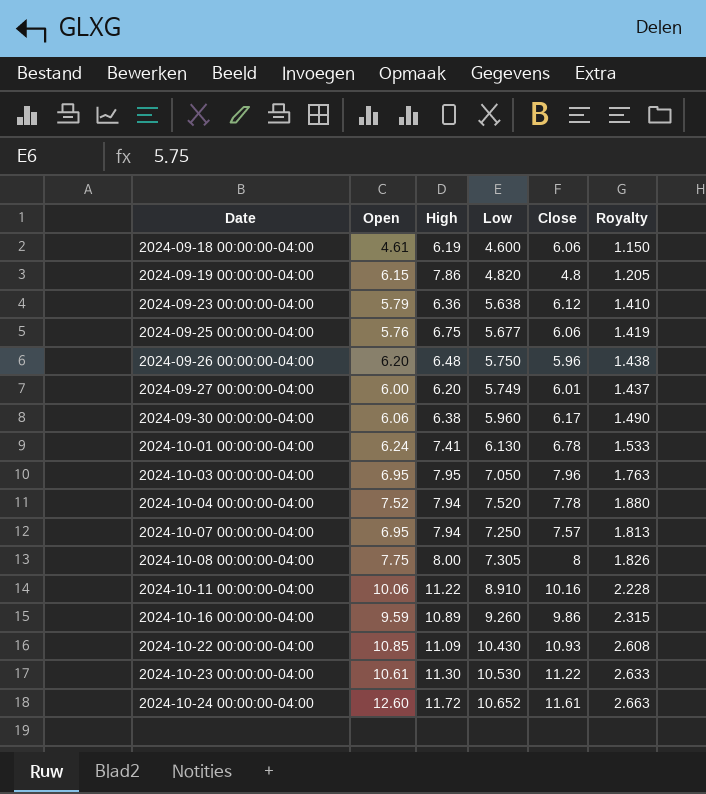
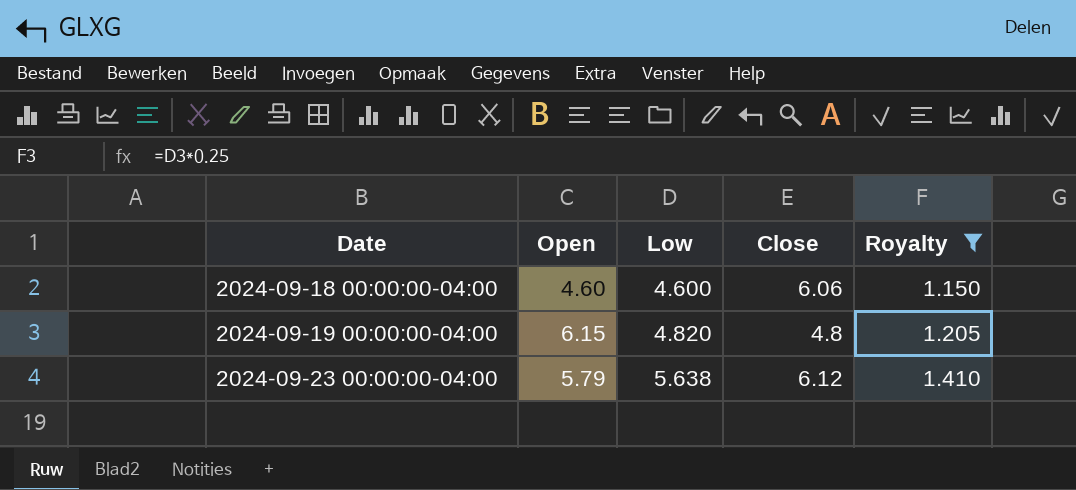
filter: none -> Royalty <= 1.410
column High | position: 3 -> none
2024-09-18 00:00:00-04:00 | Open: 4.61 -> 4.60

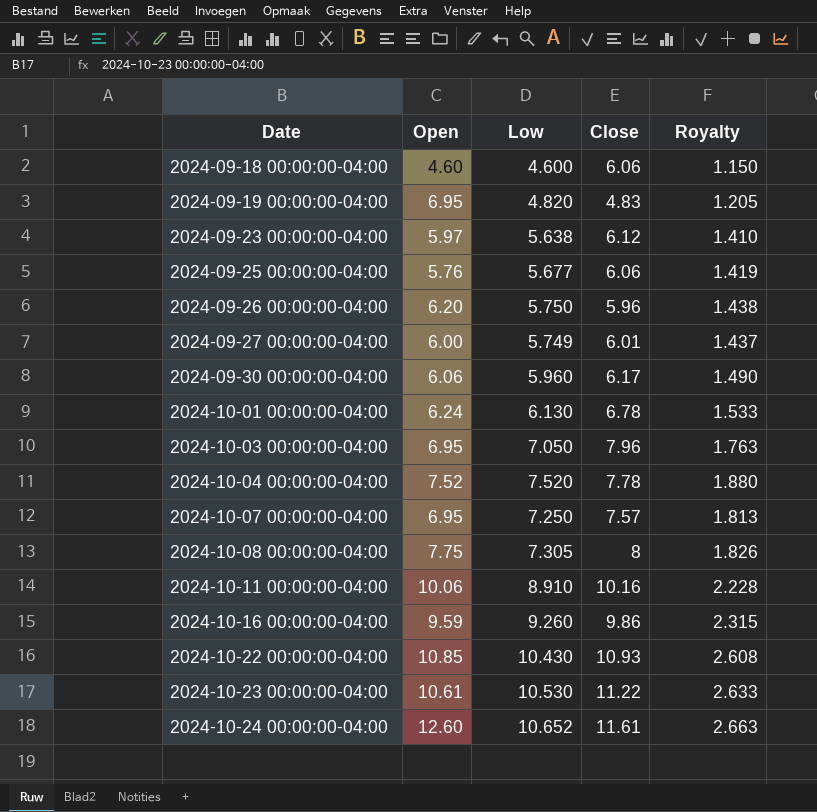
filter: Royalty <= 1.410 -> none
2024-09-19 00:00:00-04:00 | Open: 6.15 -> 6.95
2024-09-19 00:00:00-04:00 | Close: 4.8 -> 4.83
2024-09-23 00:00:00-04:00 | Open: 5.79 -> 5.97

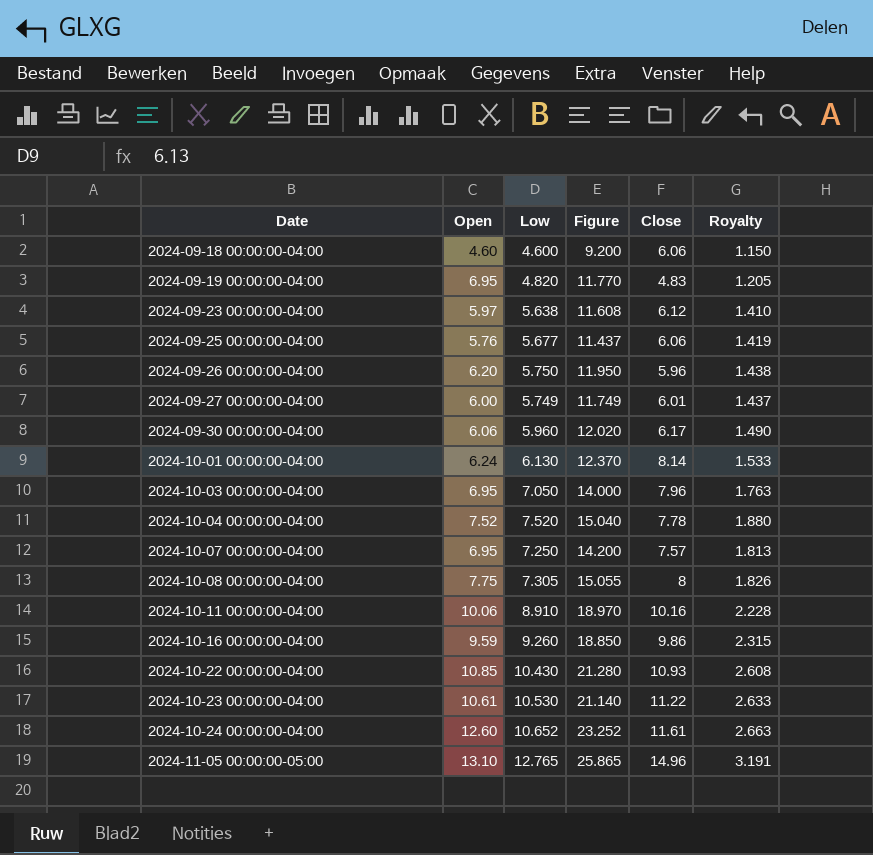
column Figure | formula: none -> [Open] + [Low]
2024-10-01 00:00:00-04:00 | Close: 6.78 -> 8.14
row 2024-11-05 00:00:00-05:00: none -> 13.10 | 12.765 | 25.865 | 14.96 | 3.191

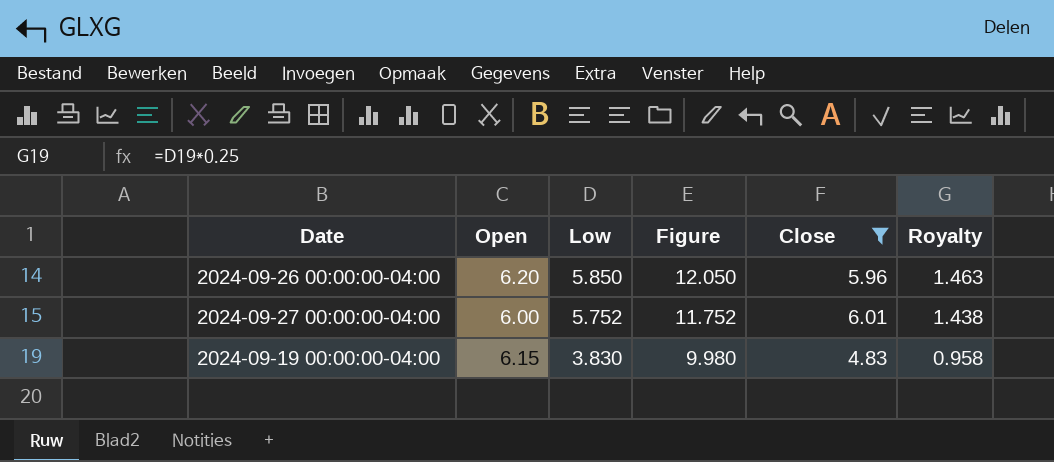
filter: none -> Close <= 6.01
row order: Date ascending -> Low descending
2024-09-26 00:00:00-04:00 | Low: 5.750 -> 5.850
2024-09-26 00:00:00-04:00 | Figure: 11.950 -> 12.050
2024-09-26 00:00:00-04:00 | Royalty: 1.438 -> 1.463
2024-09-27 00:00:00-04:00 | Low: 5.749 -> 5.752
2024-09-27 00:00:00-04:00 | Figure: 11.749 -> 11.752
2024-09-27 00:00:00-04:00 | Royalty: 1.437 -> 1.438
2024-09-19 00:00:00-04:00 | Open: 6.95 -> 6.15
2024-09-19 00:00:00-04:00 | Low: 4.820 -> 3.830
2024-09-19 00:00:00-04:00 | Figure: 11.770 -> 9.980
2024-09-19 00:00:00-04:00 | Royalty: 1.205 -> 0.958

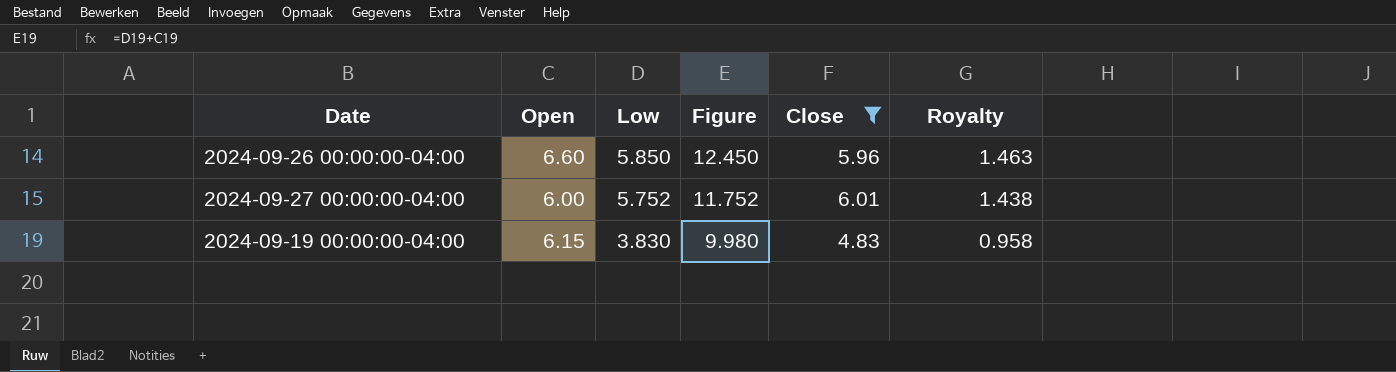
2024-09-26 00:00:00-04:00 | Open: 6.20 -> 6.60
2024-09-26 00:00:00-04:00 | Figure: 12.050 -> 12.450

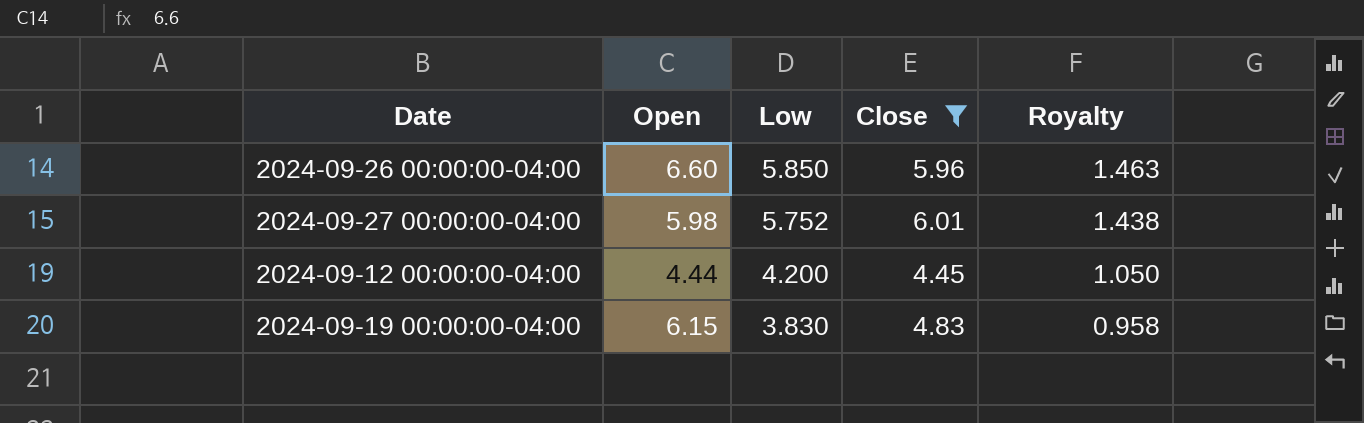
column Figure | formula: [Open] + [Low] -> none
2024-09-27 00:00:00-04:00 | Open: 6.00 -> 5.98
row 2024-09-12 00:00:00-04:00: none -> 4.44 | 4.200 | 4.45 | 1.050

